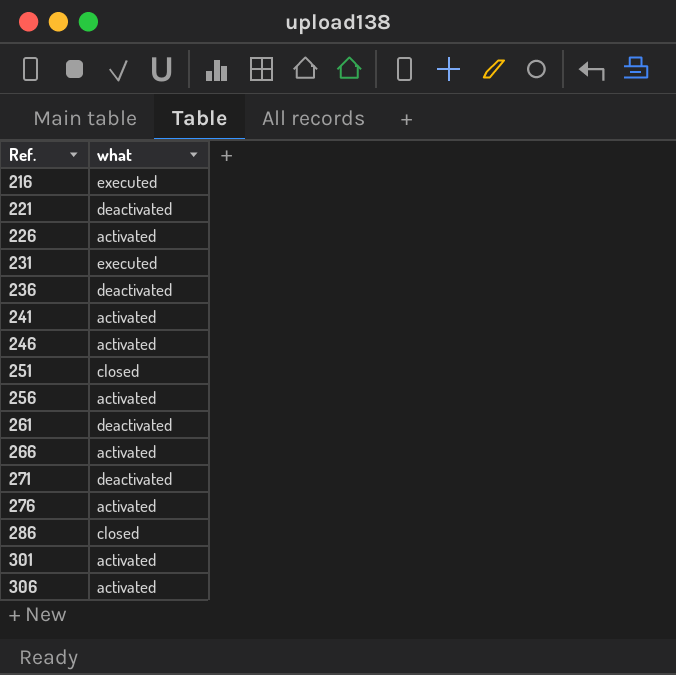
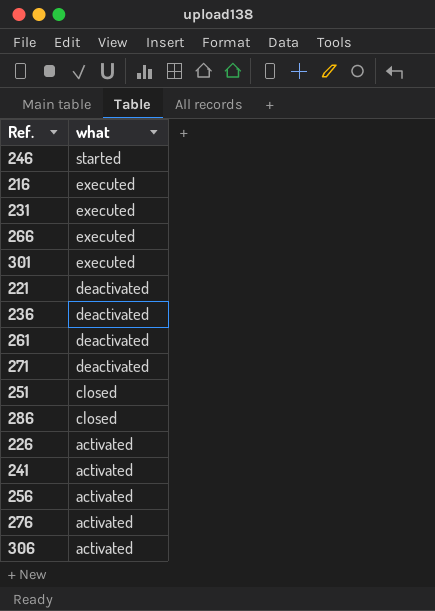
row order: Ref. ascending -> what descending
246 | what: activated -> started
266 | what: activated -> executed
301 | what: activated -> executed

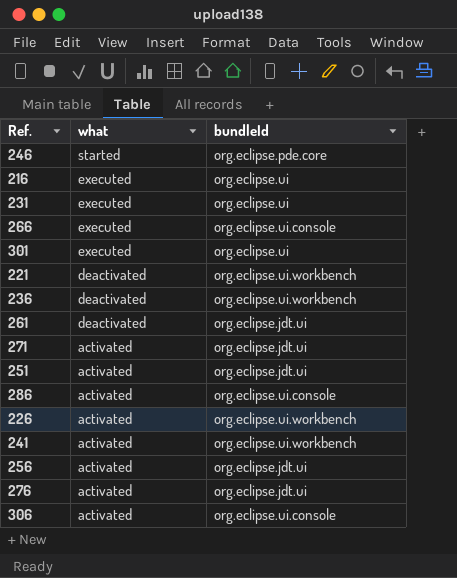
column bundleId | position: none -> 3
271 | what: deactivated -> activated
251 | what: closed -> activated
286 | what: closed -> activated

